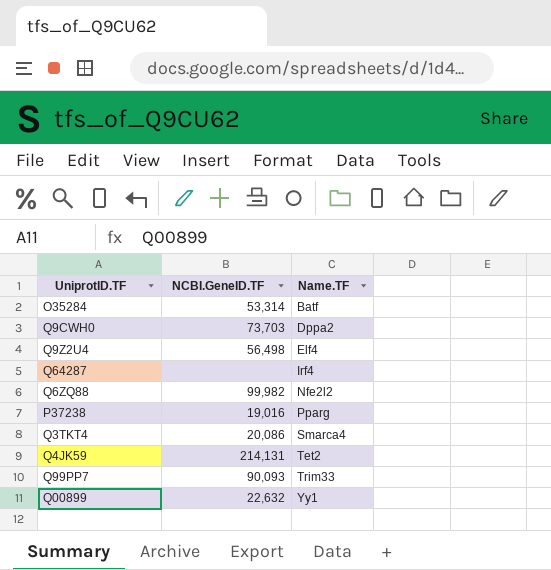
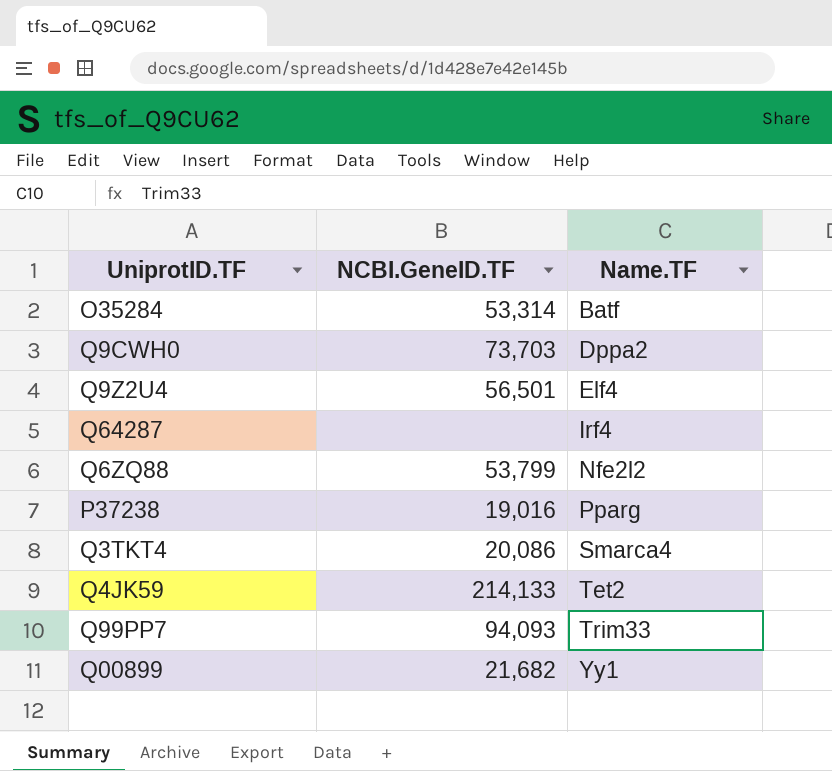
Q9Z2U4 | NCBI.GeneID.TF: 56,498 -> 56,501
Q6ZQ88 | NCBI.GeneID.TF: 99,982 -> 53,799
Q4JK59 | NCBI.GeneID.TF: 214,131 -> 214,133
Q99PP7 | NCBI.GeneID.TF: 90,093 -> 94,093
Q00899 | NCBI.GeneID.TF: 22,632 -> 21,682

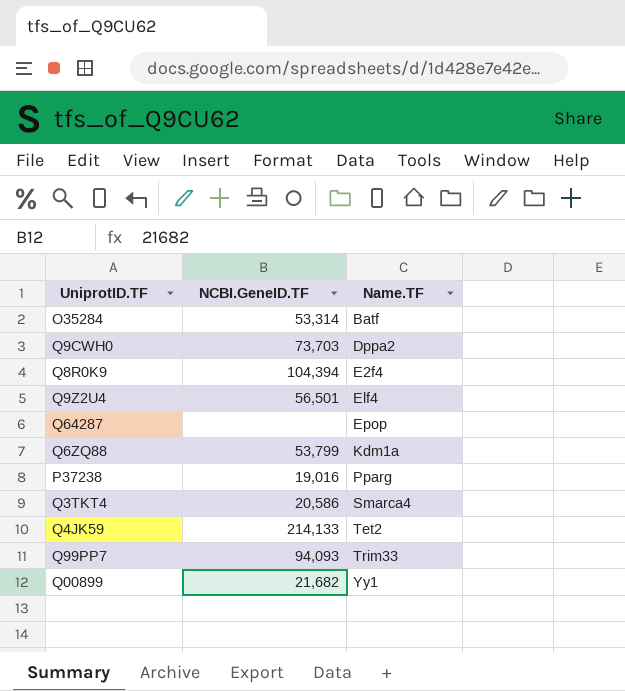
row Q8R0K9: none -> 104,394 | E2f4
Q64287 | Name.TF: Irf4 -> Epop
Q6ZQ88 | Name.TF: Nfe2l2 -> Kdm1a
Q3TKT4 | NCBI.GeneID.TF: 20,086 -> 20,586

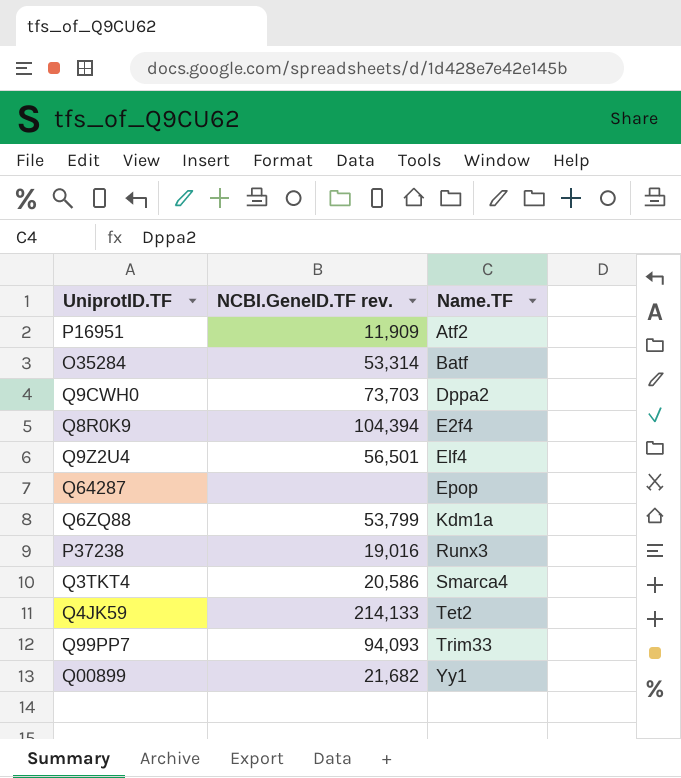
column name: NCBI.GeneID.TF -> NCBI.GeneID.TF rev.
row P16951: none -> 11,909 | Atf2
P37238 | Name.TF: Pparg -> Runx3

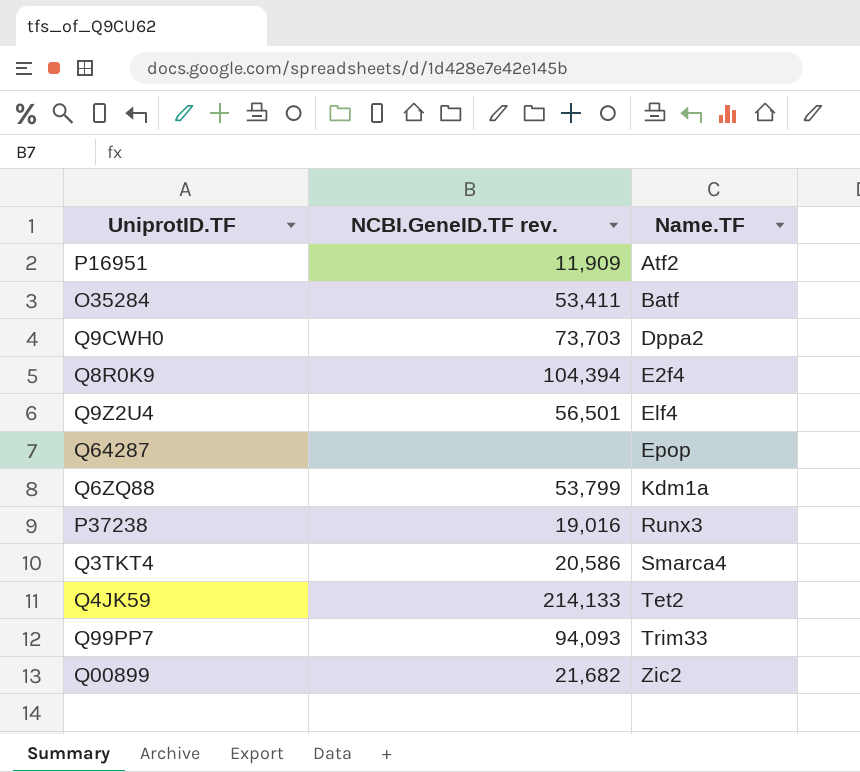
O35284 | NCBI.GeneID.TF rev.: 53,314 -> 53,411
Q00899 | Name.TF: Yy1 -> Zic2

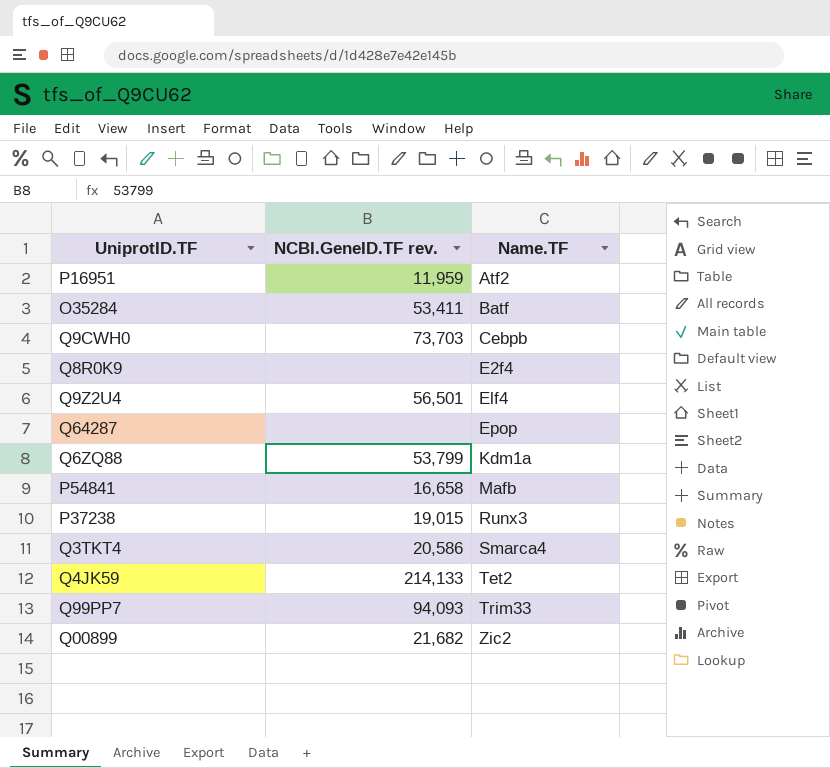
P16951 | NCBI.GeneID.TF rev.: 11,909 -> 11,959
Q9CWH0 | Name.TF: Dppa2 -> Cebpb
Q8R0K9 | NCBI.GeneID.TF rev.: 104,394 -> none
row P54841: none -> 16,658 | Mafb
P37238 | NCBI.GeneID.TF rev.: 19,016 -> 19,015

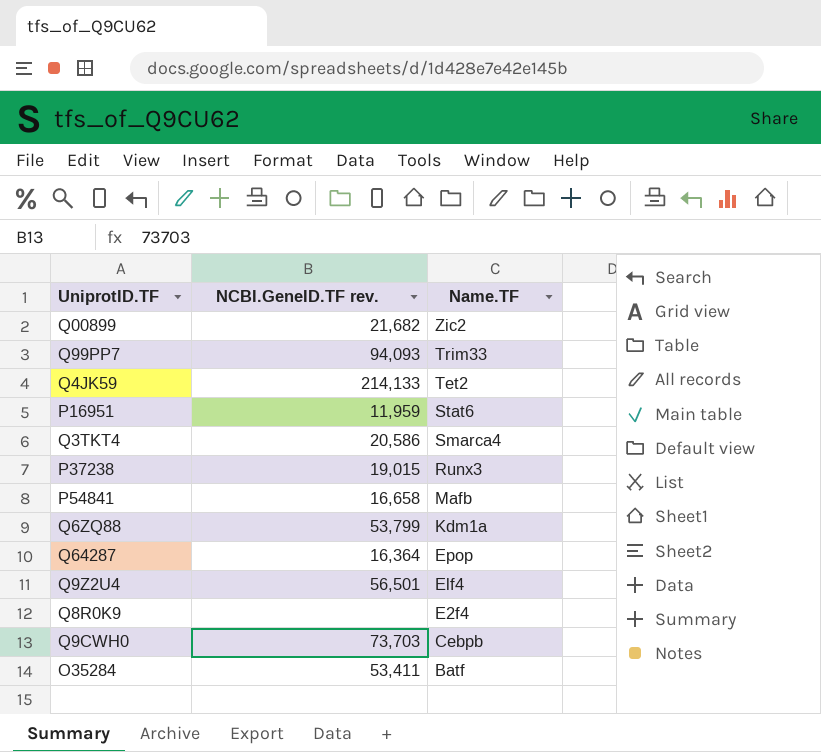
row order: Name.TF ascending -> Name.TF descending
P16951 | Name.TF: Atf2 -> Stat6
Q64287 | NCBI.GeneID.TF rev.: none -> 16,364

